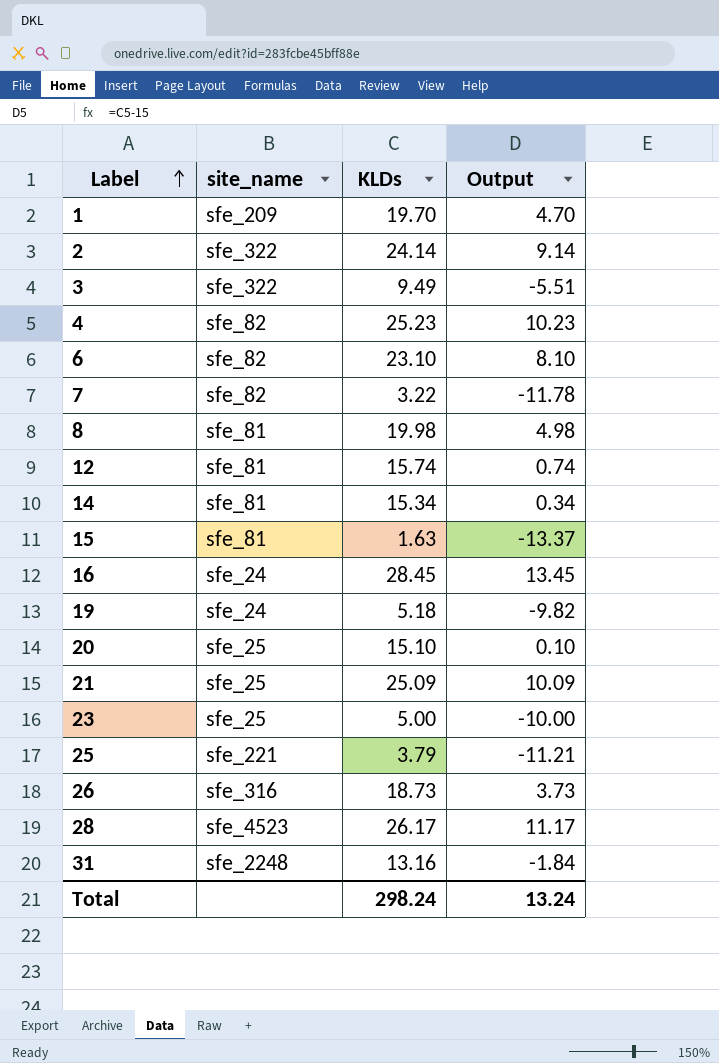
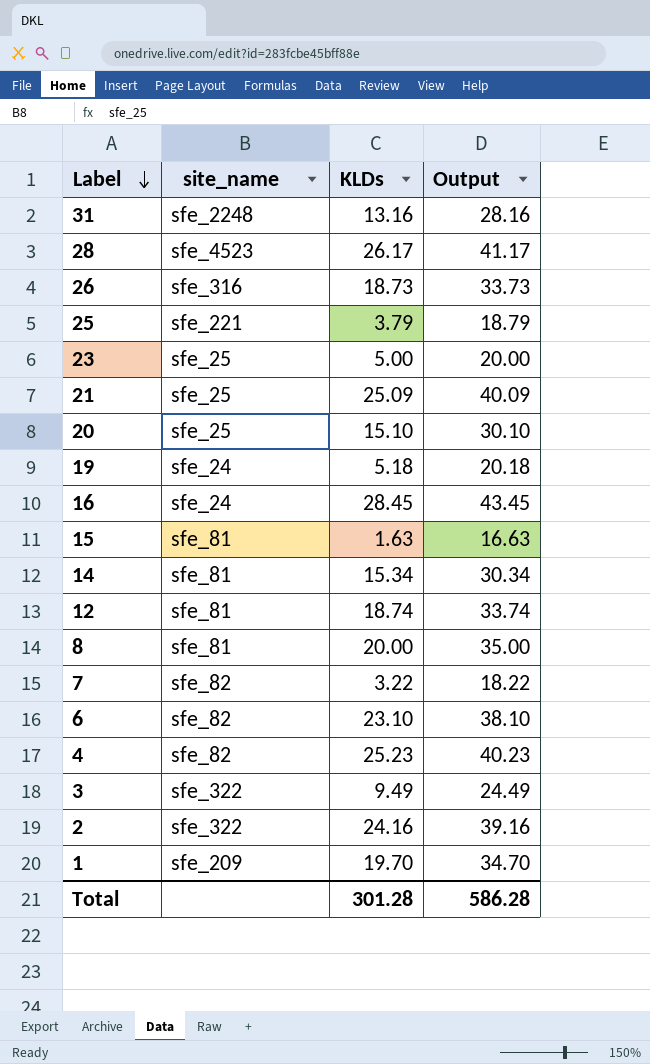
row order: Label ascending -> Label descending
column Output | formula: [KLDs] - 15 -> [KLDs] + 15
12 | KLDs: 15.74 -> 18.74
8 | KLDs: 19.98 -> 20.00
2 | KLDs: 24.14 -> 24.16
Total | KLDs: 298.24 -> 301.28
Total | Output: 13.24 -> 586.28

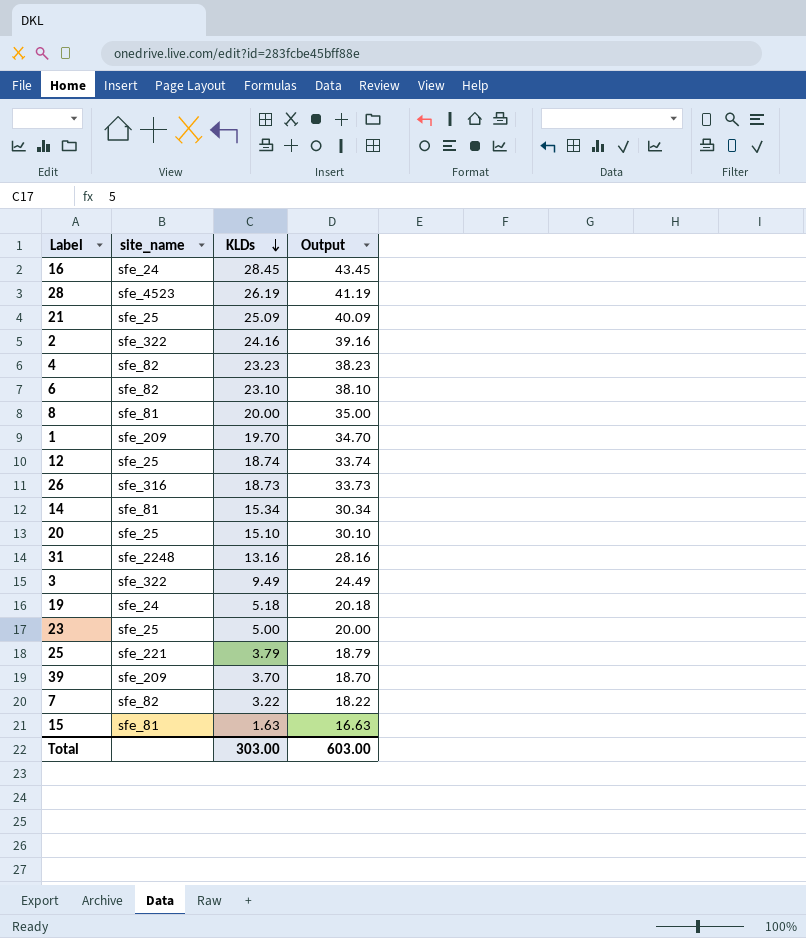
row order: Label descending -> KLDs descending
28 | KLDs: 26.17 -> 26.19
28 | Output: 41.17 -> 41.19
4 | KLDs: 25.23 -> 23.23
4 | Output: 40.23 -> 38.23
12 | site_name: sfe_81 -> sfe_25
row 39: none -> sfe_209 | 3.70 | 18.70
Total | KLDs: 301.28 -> 303.00
Total | Output: 586.28 -> 603.00

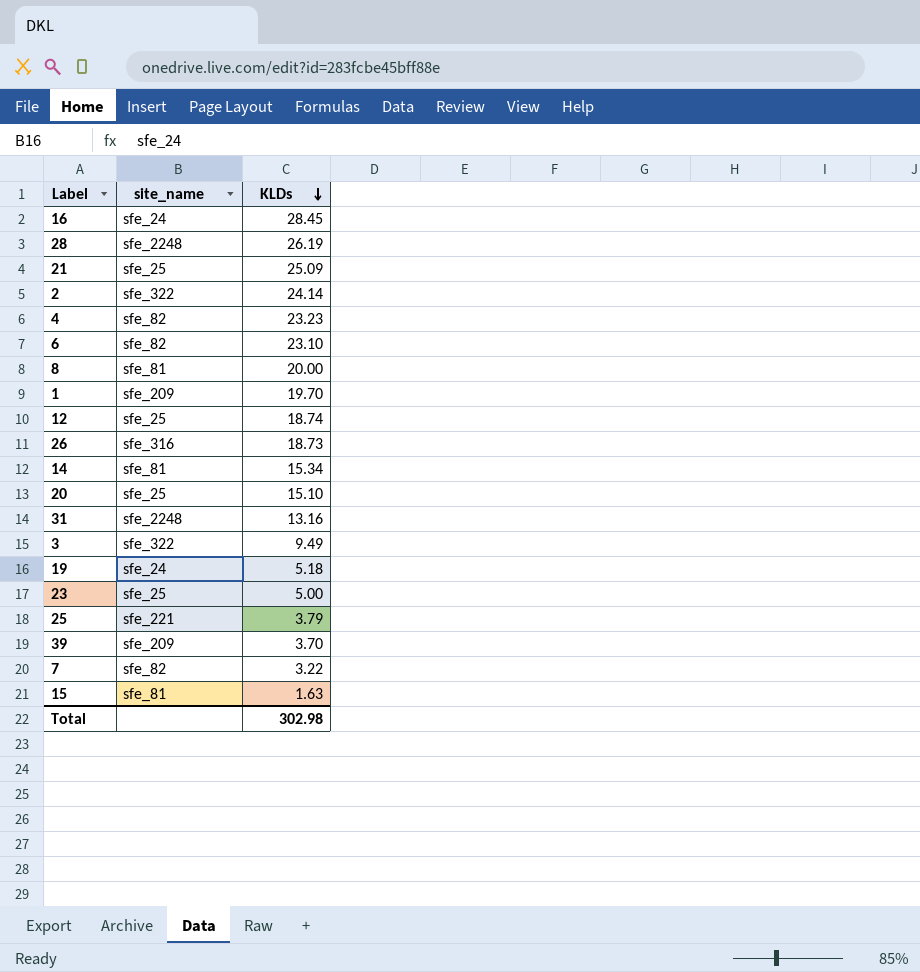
column Output | formula: [KLDs] + 15 -> none
28 | site_name: sfe_4523 -> sfe_2248
2 | KLDs: 24.16 -> 24.14
Total | KLDs: 303.00 -> 302.98

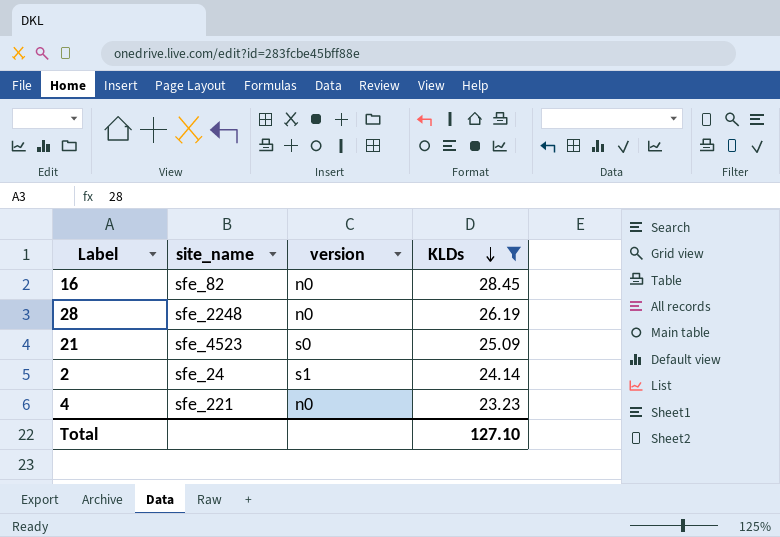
filter: none -> KLDs >= 23.23
column version | position: none -> 3
16 | site_name: sfe_24 -> sfe_82
21 | site_name: sfe_25 -> sfe_4523
2 | site_name: sfe_322 -> sfe_24
4 | site_name: sfe_82 -> sfe_221
Total | KLDs: 302.98 -> 127.10

